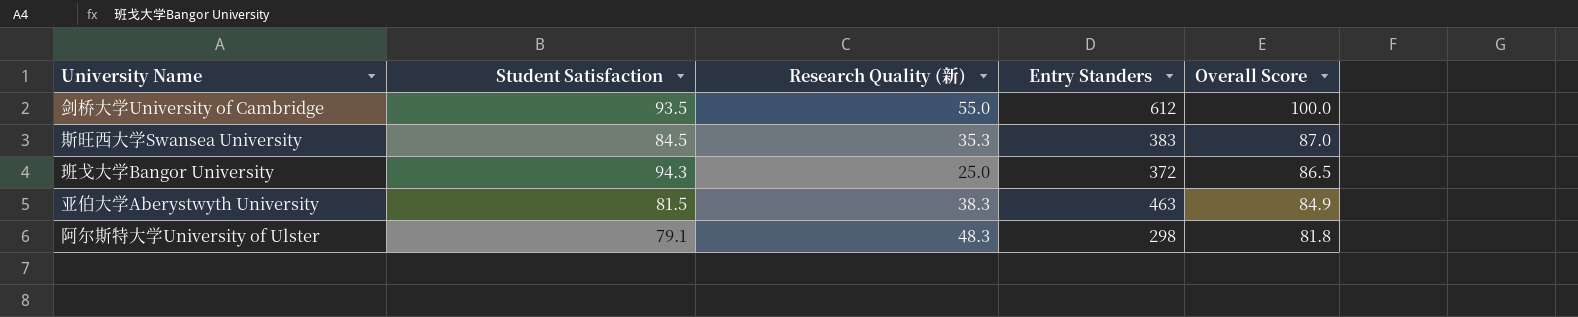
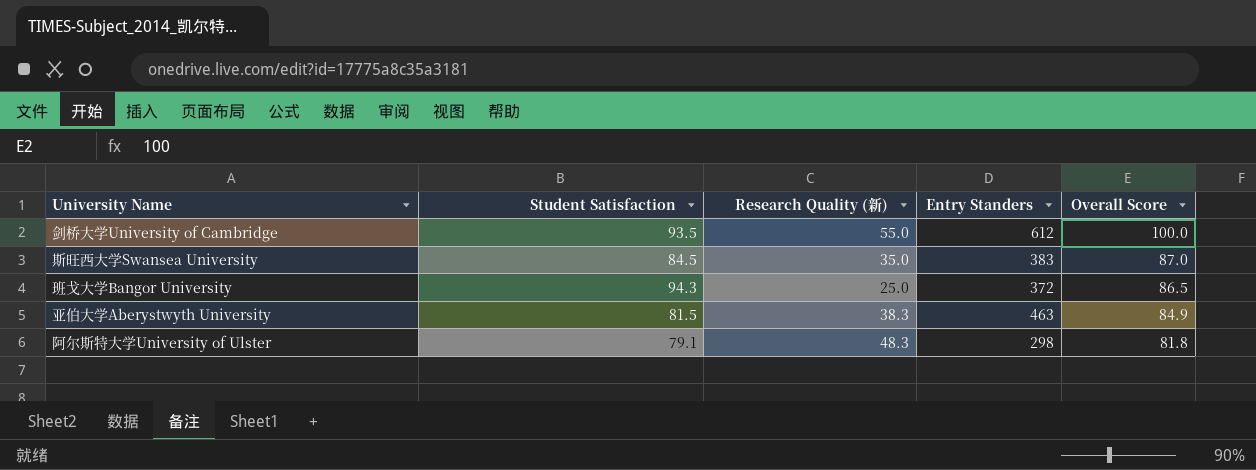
斯旺西大学Swansea University | Research Quality (新): 35.3 -> 35.0

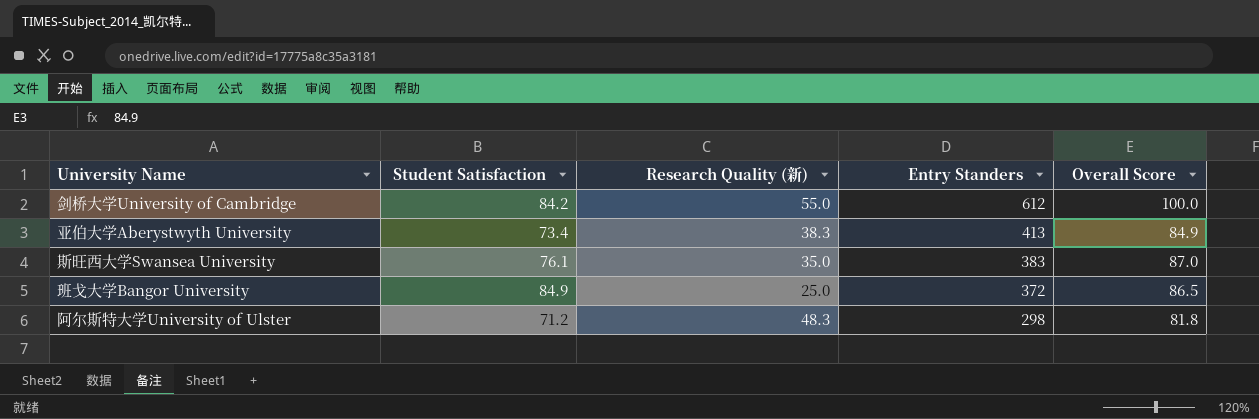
row order: Overall Score descending -> Entry Standers descending
剑桥大学University of Cambridge | Student Satisfaction: 93.5 -> 84.2
亚伯大学Aberystwyth University | Student Satisfaction: 81.5 -> 73.4
亚伯大学Aberystwyth University | Entry Standers: 463 -> 413
斯旺西大学Swansea University | Student Satisfaction: 84.5 -> 76.1
班戈大学Bangor University | Student Satisfaction: 94.3 -> 84.9
阿尔斯特大学University of Ulster | Student Satisfaction: 79.1 -> 71.2

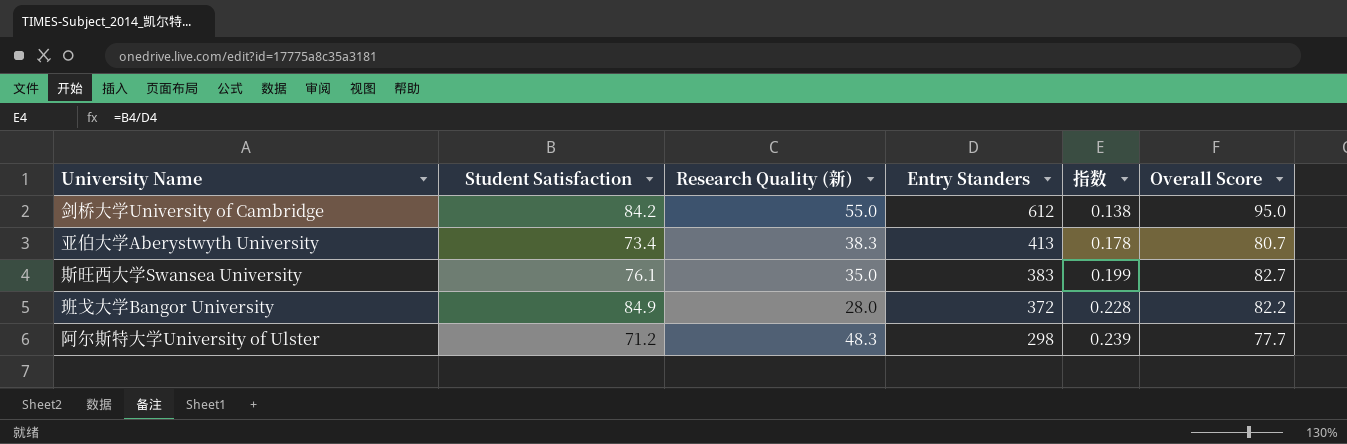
column 指数 | formula: none -> [Student Satisfaction] / [Entry Standers]
剑桥大学University of Cambridge | Overall Score: 100.0 -> 95.0
亚伯大学Aberystwyth University | Overall Score: 84.9 -> 80.7
斯旺西大学Swansea University | Overall Score: 87.0 -> 82.7
班戈大学Bangor University | Research Quality (新): 25.0 -> 28.0
班戈大学Bangor University | Overall Score: 86.5 -> 82.2
阿尔斯特大学University of Ulster | Overall Score: 81.8 -> 77.7

